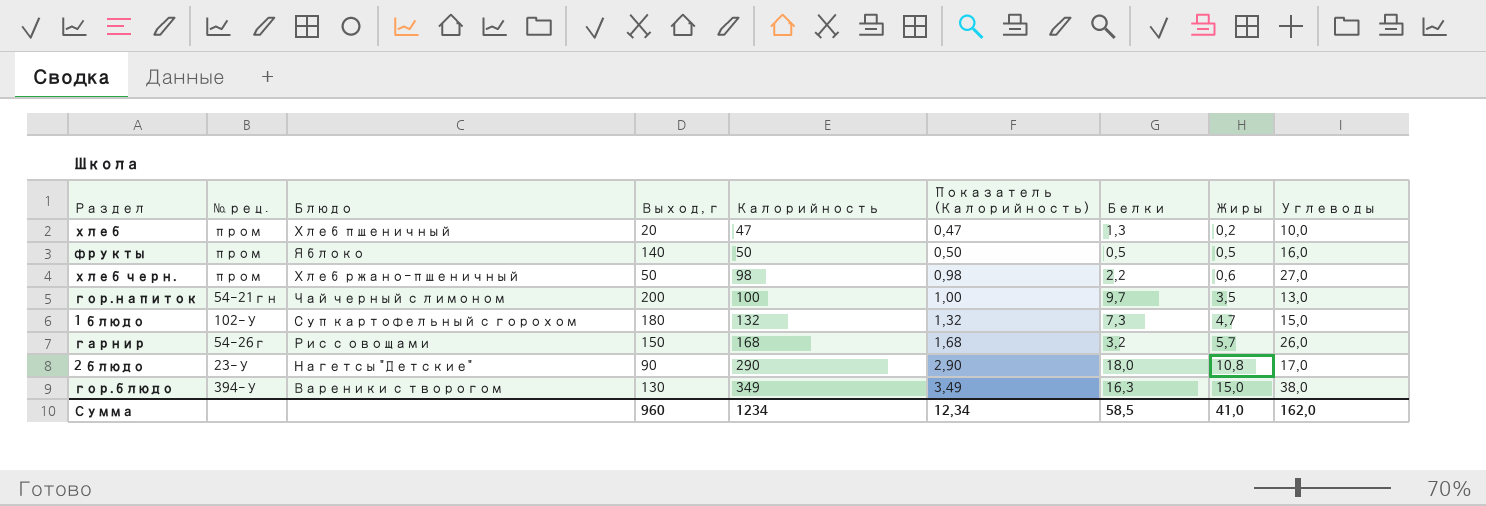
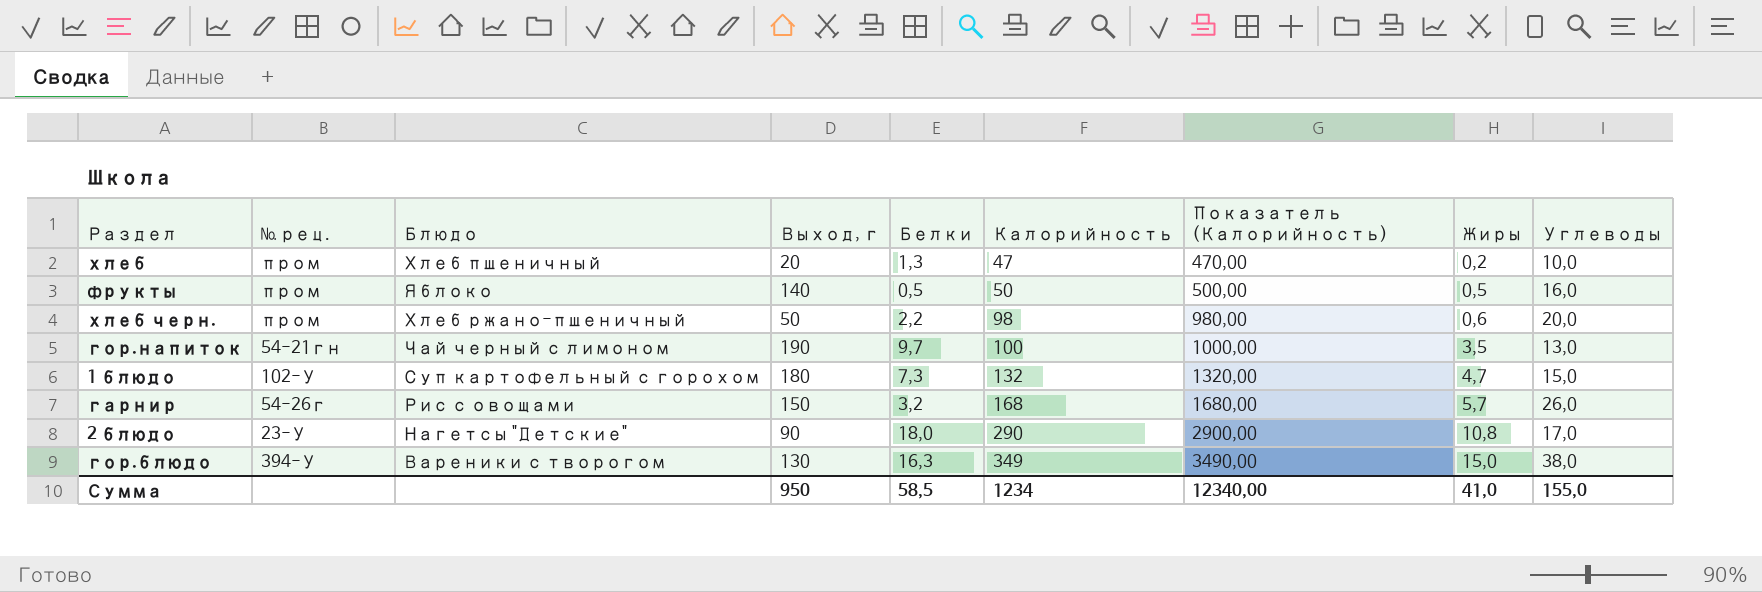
column Белки | position: 7 -> 5
column Показатель (Калорийность) | formula: [Калорийность] * 0,01 -> [Калорийность] * 10
хлеб черн. | Углеводы: 27,0 -> 20,0
гор.напиток | Выход, г: 200 -> 190
Сумма | Выход, г: 960 -> 950
Сумма | Показатель (Калорийность): 12,34 -> 12340,00
Сумма | Углеводы: 162,0 -> 155,0

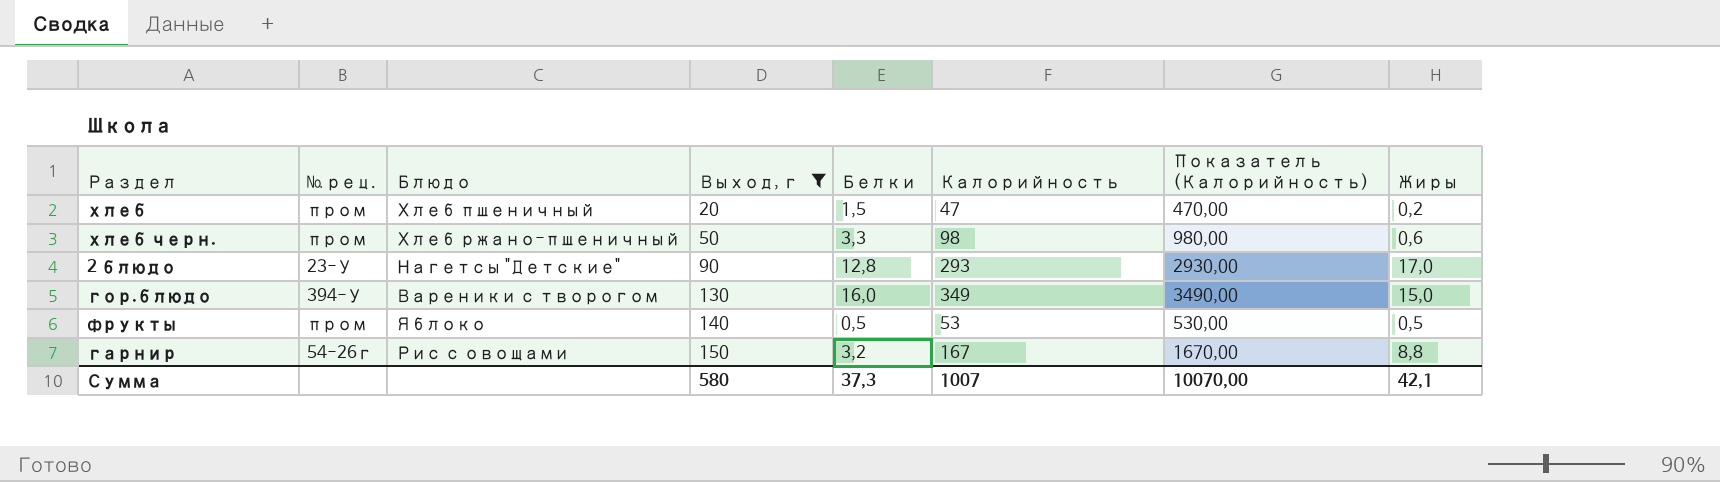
filter: none -> Выход, г <= 150
row order: Калорийность ascending -> Выход, г ascending
column Углеводы | position: 9 -> none
хлеб | Белки: 1,3 -> 1,5
хлеб черн. | Белки: 2,2 -> 3,3
2 блюдо | Белки: 18,0 -> 12,8
2 блюдо | Калорийность: 290 -> 293
2 блюдо | Показатель (Калорийность): 2900,00 -> 2930,00
2 блюдо | Жиры: 10,8 -> 17,0
гор.блюдо | Белки: 16,3 -> 16,0
фрукты | Калорийность: 50 -> 53
фрукты | Показатель (Калорийность): 500,00 -> 530,00
гарнир | Калорийность: 168 -> 167
гарнир | Показатель (Калорийность): 1680,00 -> 1670,00
гарнир | Жиры: 5,7 -> 8,8
Сумма | Выход, г: 950 -> 580
Сумма | Белки: 58,5 -> 37,3
Сумма | Калорийность: 1234 -> 1007
Сумма | Показатель (Калорийность): 12340,00 -> 10070,00
Сумма | Жиры: 41,0 -> 42,1

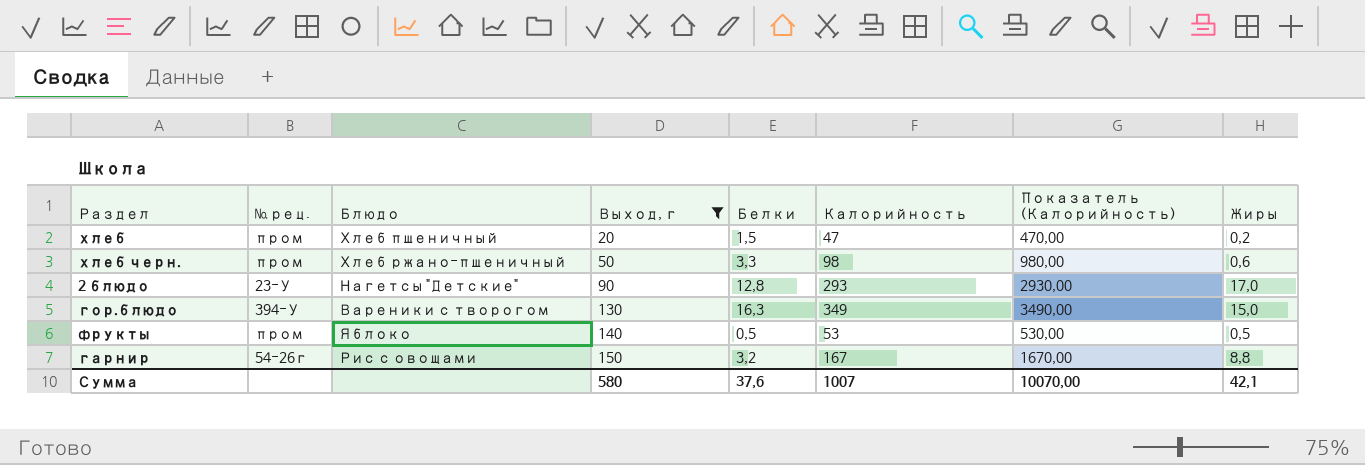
гор.блюдо | Белки: 16,0 -> 16,3
Сумма | Белки: 37,3 -> 37,6

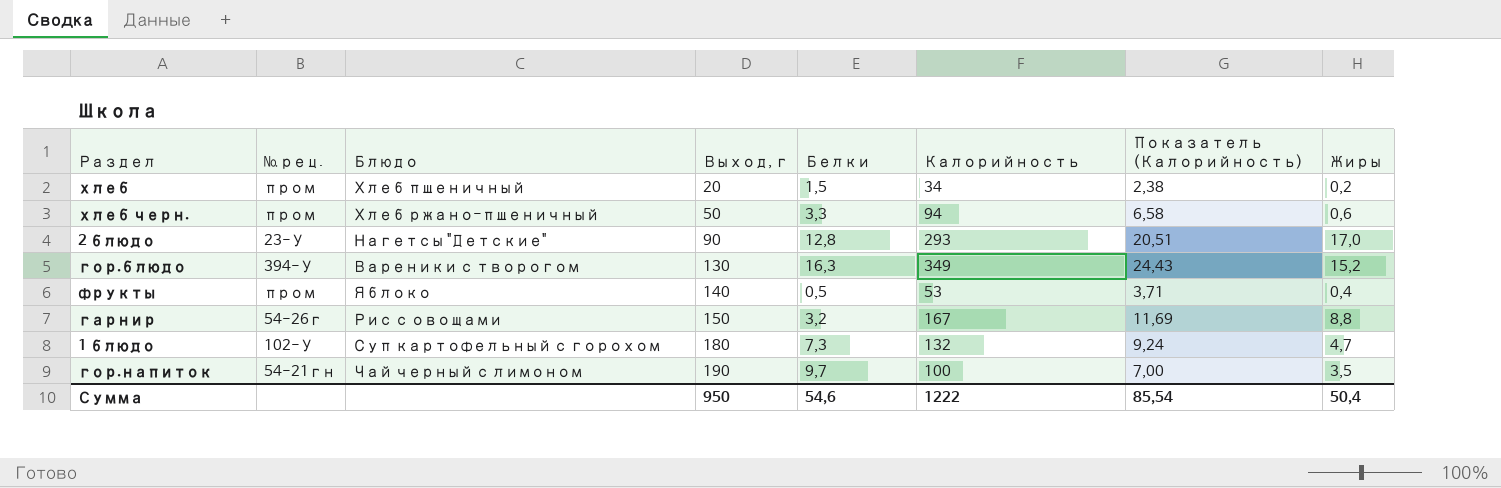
filter: Выход, г <= 150 -> none
column Показатель (Калорийность) | formula: [Калорийность] * 10 -> [Калорийность] * 0,07
хлеб | Калорийность: 47 -> 34
хлеб черн. | Калорийность: 98 -> 94
гор.блюдо | Жиры: 15,0 -> 15,2
фрукты | Жиры: 0,5 -> 0,4
Сумма | Выход, г: 580 -> 950
Сумма | Белки: 37,6 -> 54,6
Сумма | Калорийность: 1007 -> 1222
Сумма | Показатель (Калорийность): 10070,00 -> 85,54
Сумма | Жиры: 42,1 -> 50,4

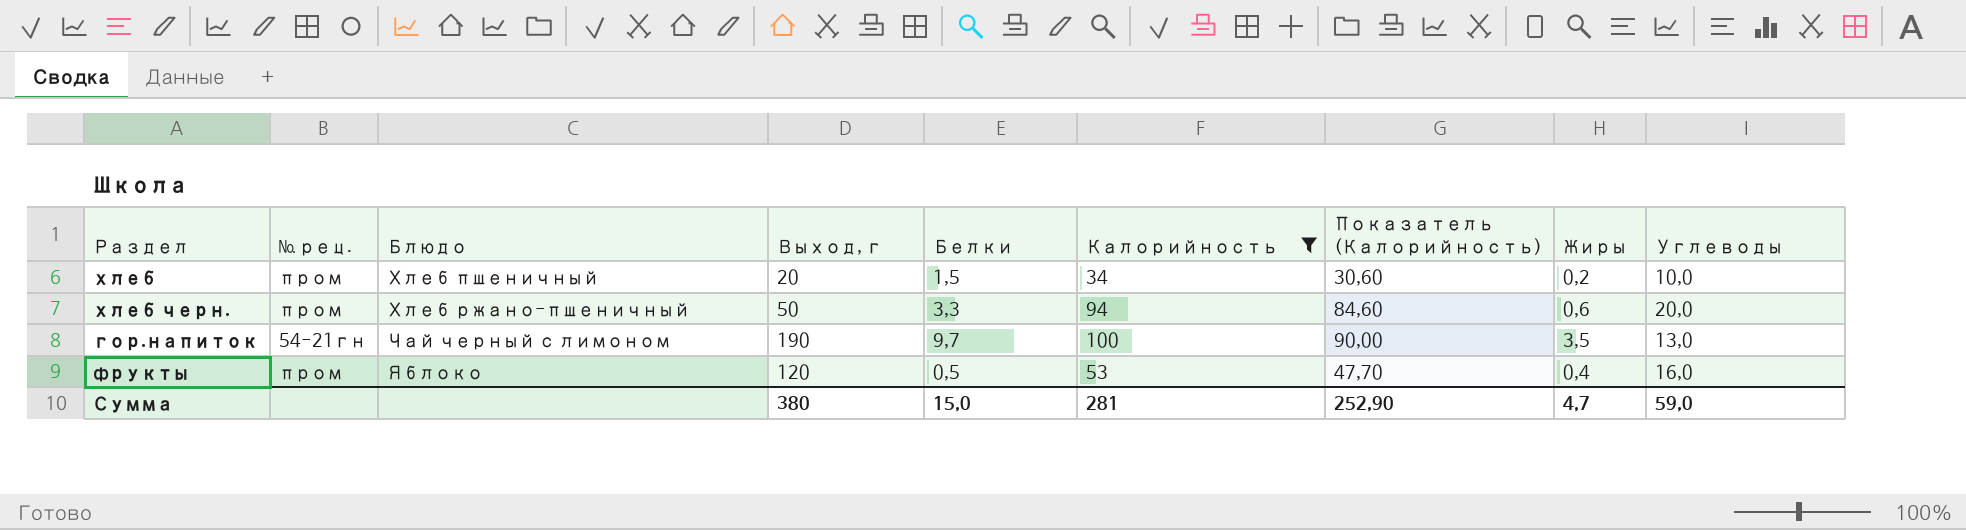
filter: none -> Калорийность <= 100
row order: Выход, г ascending -> Блюдо ascending
column Показатель (Калорийность) | formula: [Калорийность] * 0,07 -> [Калорийность] * 0,9
column Углеводы | position: none -> 9
фрукты | Выход, г: 140 -> 120
Сумма | Выход, г: 950 -> 380
Сумма | Белки: 54,6 -> 15,0
Сумма | Калорийность: 1222 -> 281
Сумма | Показатель (Калорийность): 85,54 -> 252,90
Сумма | Жиры: 50,4 -> 4,7

